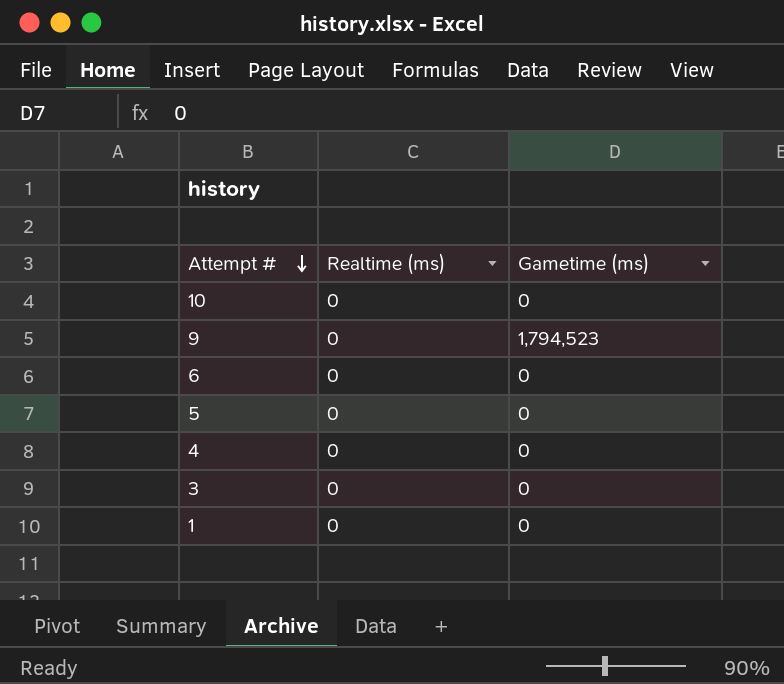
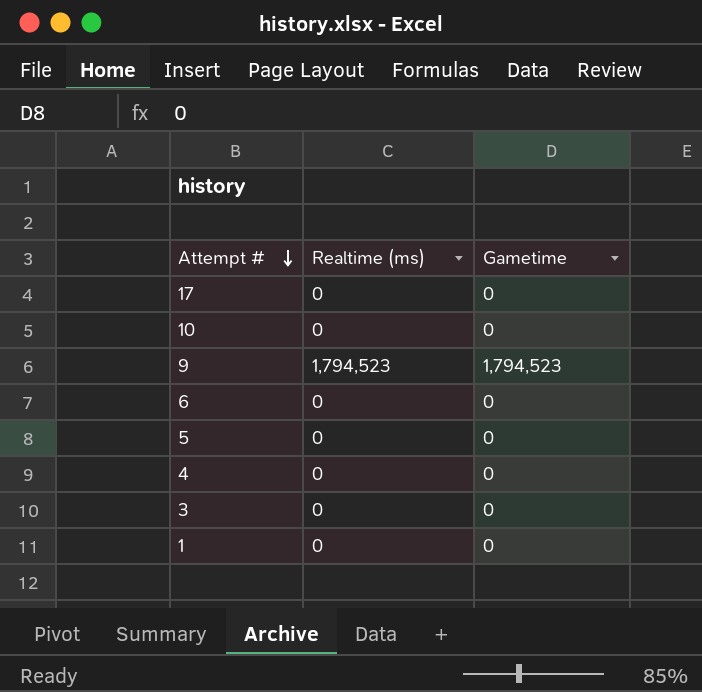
column name: Gametime (ms) -> Gametime
row 17: none -> 0 | 0
9 | Realtime (ms): 0 -> 1,794,523

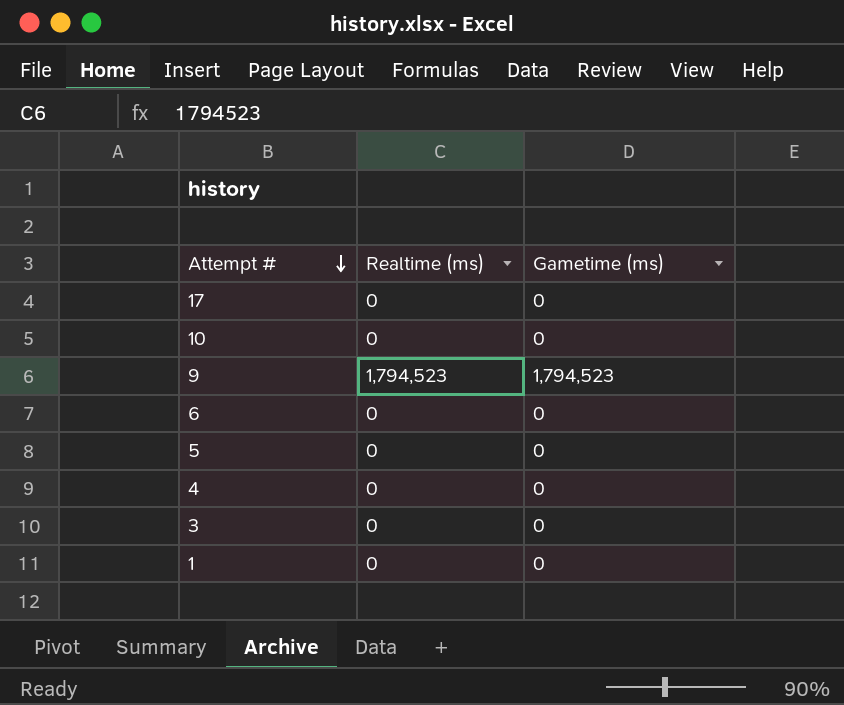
column name: Gametime -> Gametime (ms)

